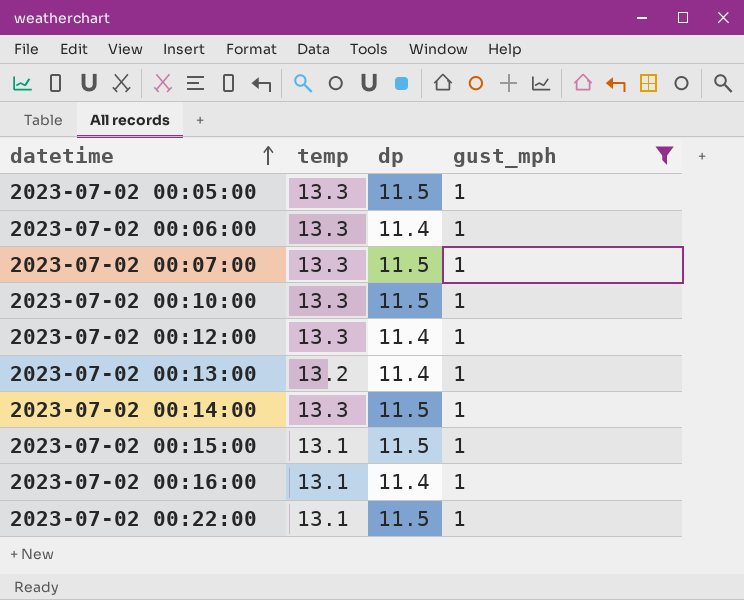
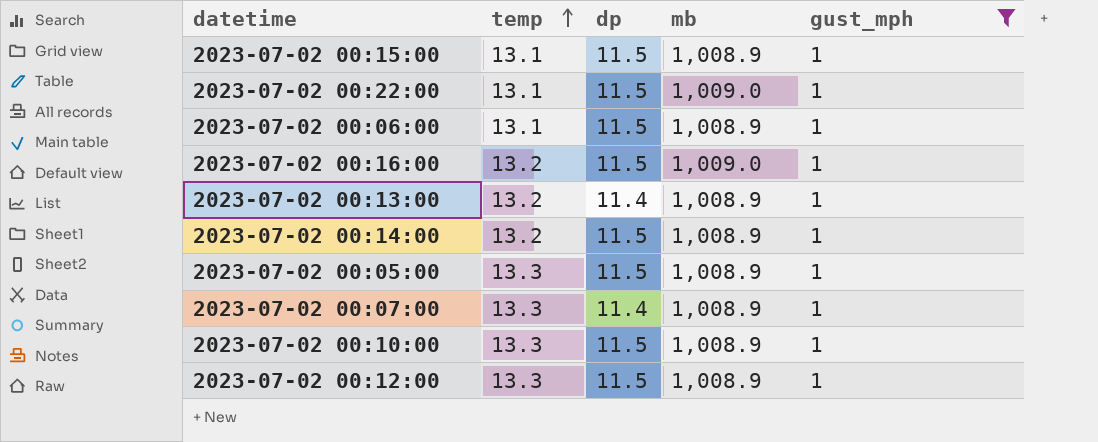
row order: datetime ascending -> temp ascending
column mb | position: none -> 4
2023-07-02 00:06:00 | temp: 13.3 -> 13.1
2023-07-02 00:06:00 | dp: 11.4 -> 11.5
2023-07-02 00:16:00 | temp: 13.1 -> 13.2
2023-07-02 00:16:00 | dp: 11.4 -> 11.5
2023-07-02 00:14:00 | temp: 13.3 -> 13.2
2023-07-02 00:07:00 | dp: 11.5 -> 11.4
2023-07-02 00:12:00 | dp: 11.4 -> 11.5

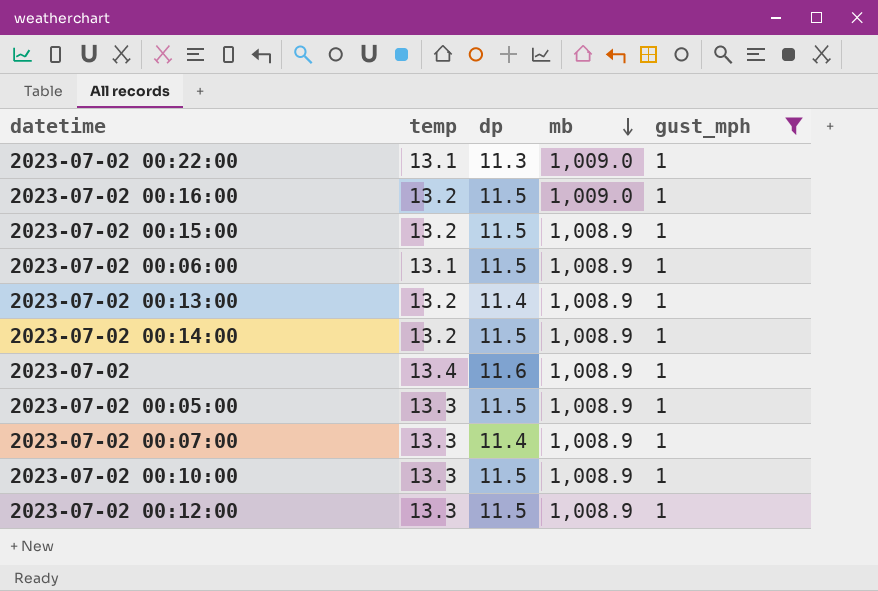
row order: temp ascending -> mb descending
2023-07-02 00:22:00 | dp: 11.5 -> 11.3
2023-07-02 00:15:00 | temp: 13.1 -> 13.2
row 2023-07-02: none -> 13.4 | 11.6 | 1,008.9 | 1

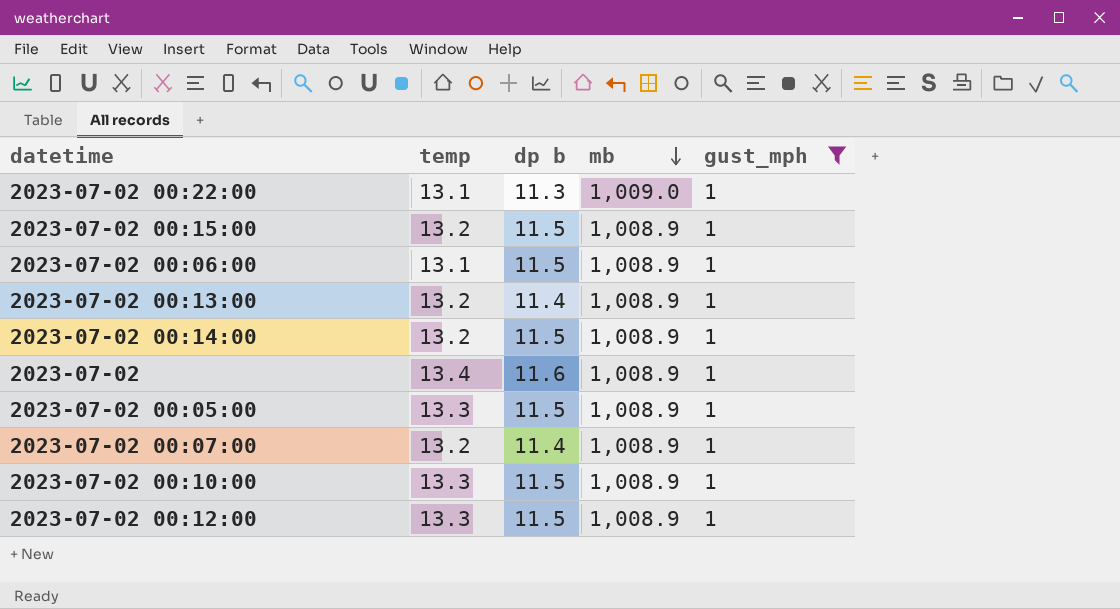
column name: dp -> dp b
row 2023-07-02 00:16:00: 13.2 | 11.5 | 1,009.0 | 1 -> none
2023-07-02 00:07:00 | temp: 13.3 -> 13.2

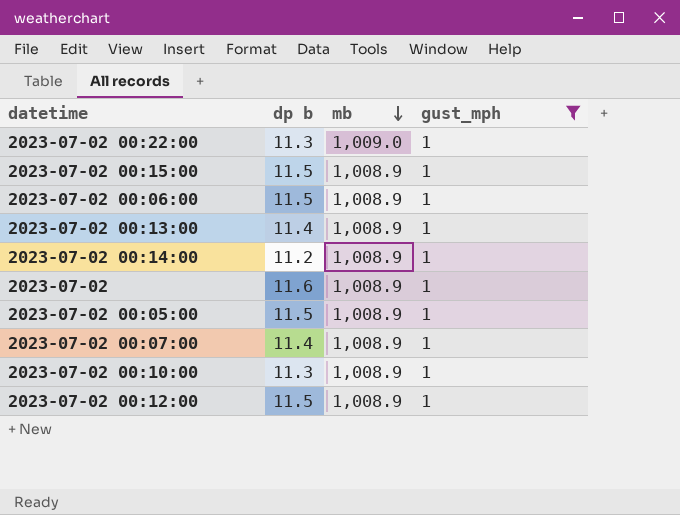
column temp | position: 2 -> none
2023-07-02 00:14:00 | dp b: 11.5 -> 11.2
2023-07-02 00:10:00 | dp b: 11.5 -> 11.3

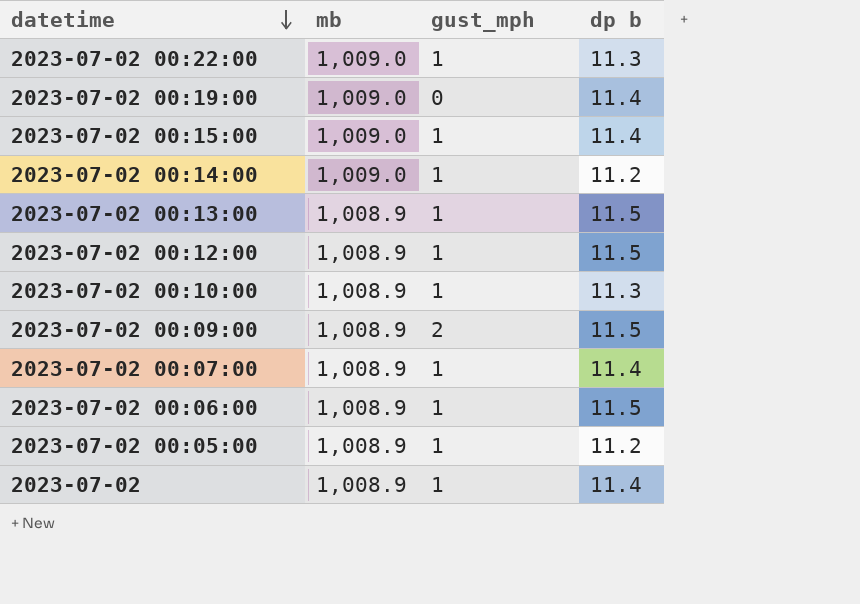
filter: gust_mph = 1 -> none
row order: mb descending -> datetime descending
column dp b | position: 2 -> 4
2023-07-02 00:15:00 | mb: 1,008.9 -> 1,009.0
2023-07-02 00:15:00 | dp b: 11.5 -> 11.4
2023-07-02 00:14:00 | mb: 1,008.9 -> 1,009.0
2023-07-02 00:13:00 | dp b: 11.4 -> 11.5
2023-07-02 00:05:00 | dp b: 11.5 -> 11.2
2023-07-02 | dp b: 11.6 -> 11.4

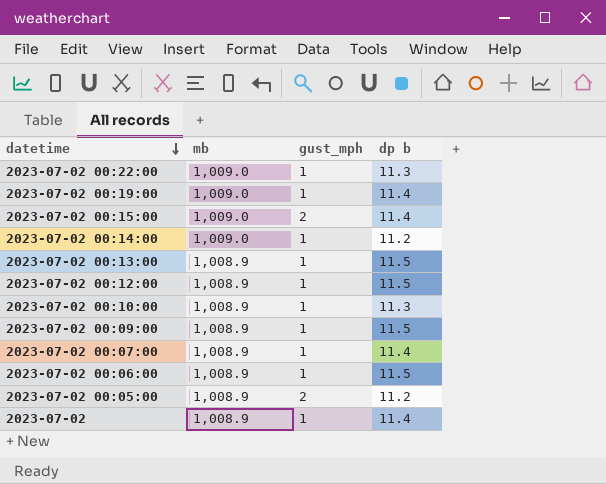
2023-07-02 00:19:00 | gust_mph: 0 -> 1
2023-07-02 00:15:00 | gust_mph: 1 -> 2
2023-07-02 00:09:00 | gust_mph: 2 -> 1
2023-07-02 00:05:00 | gust_mph: 1 -> 2

